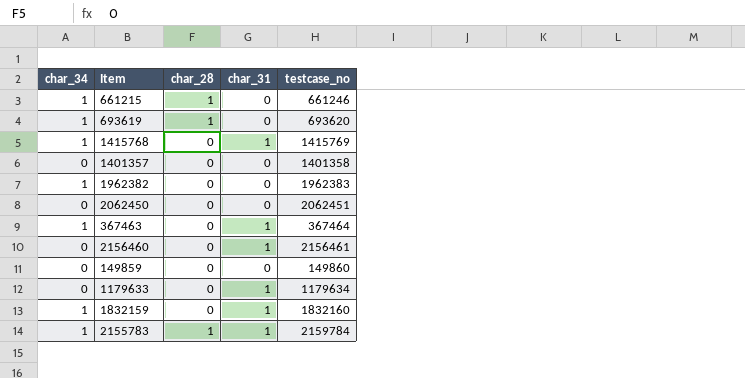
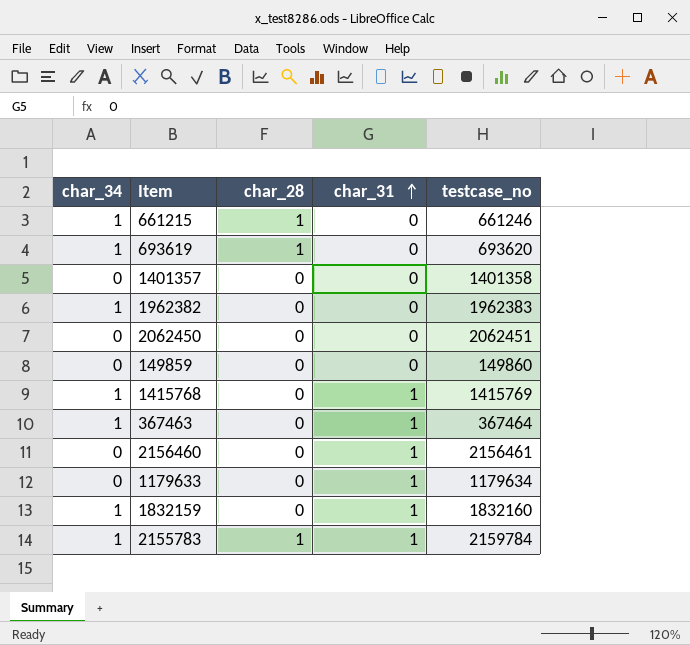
row order: none -> char_31 ascending

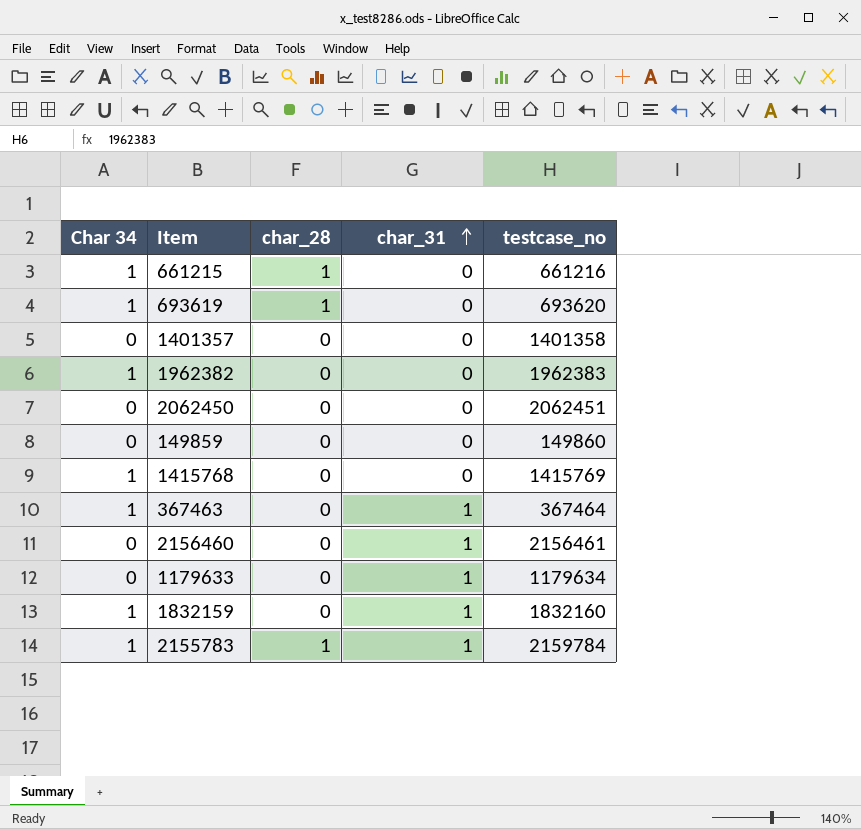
column name: char_34 -> Char 34
661215 | testcase_no: 661246 -> 661216
1415768 | char_31: 1 -> 0

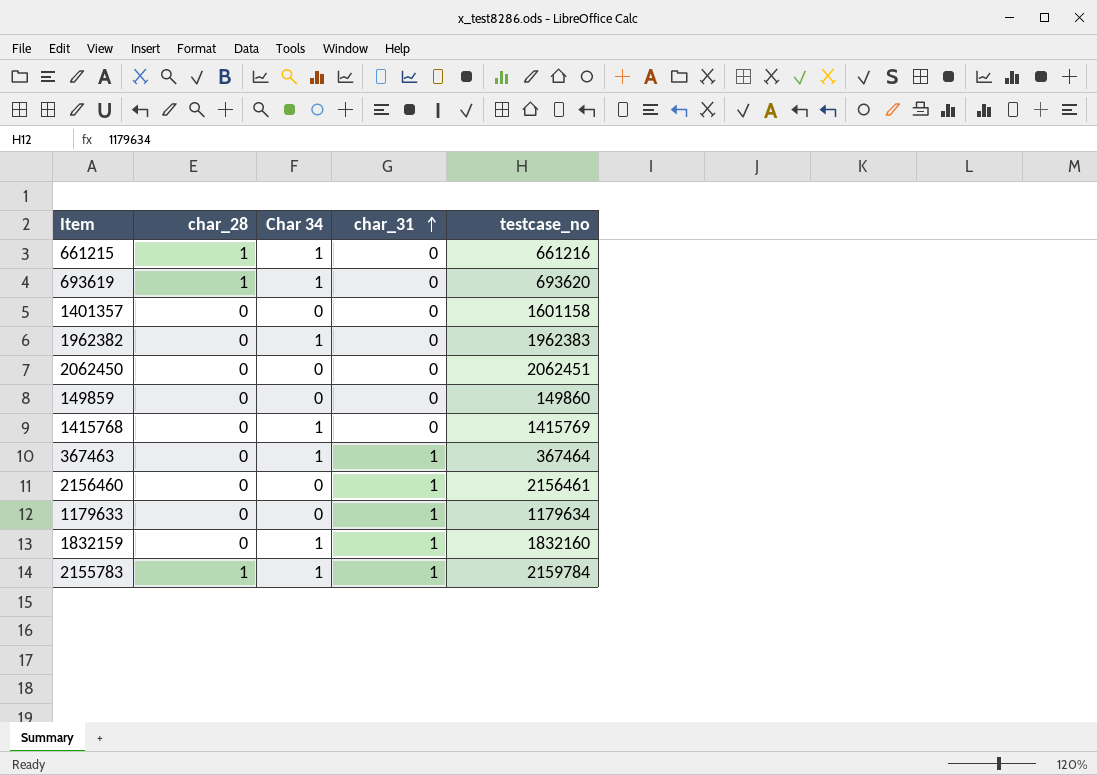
column Char 34 | position: 1 -> 3
1401357 | testcase_no: 1401358 -> 1601158

